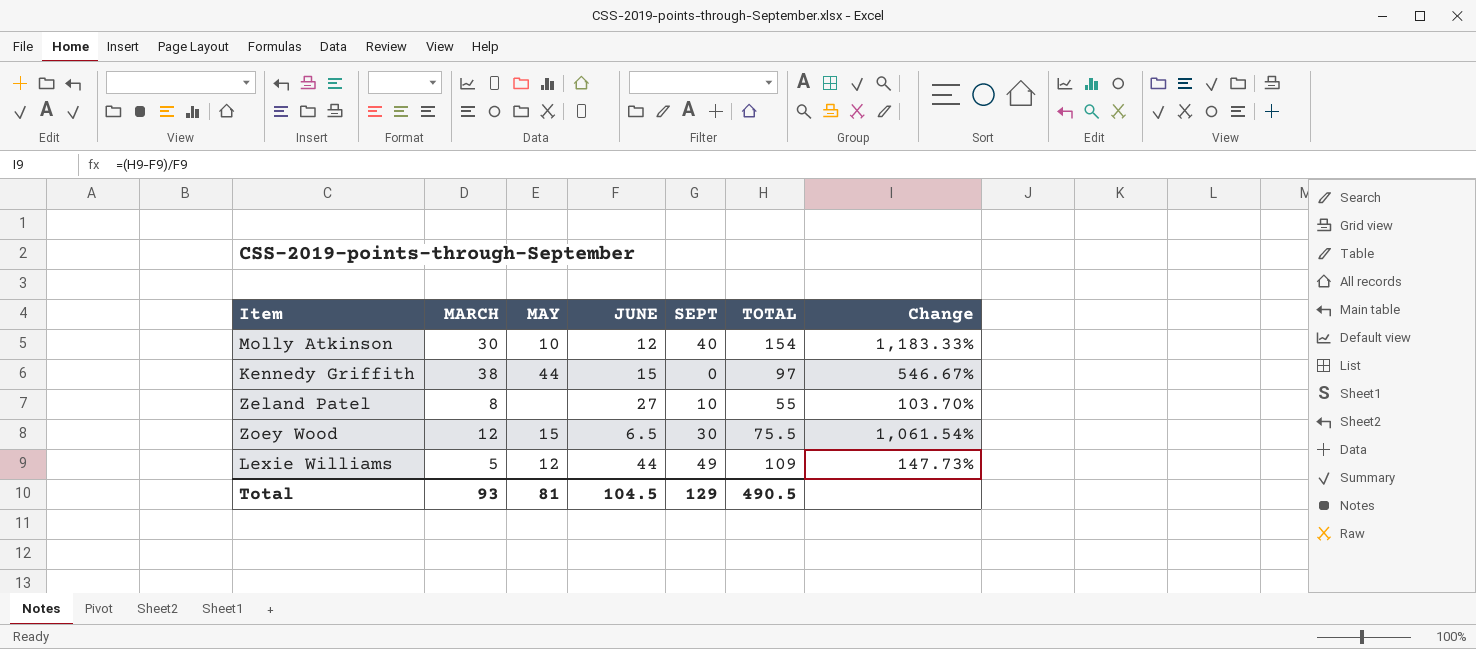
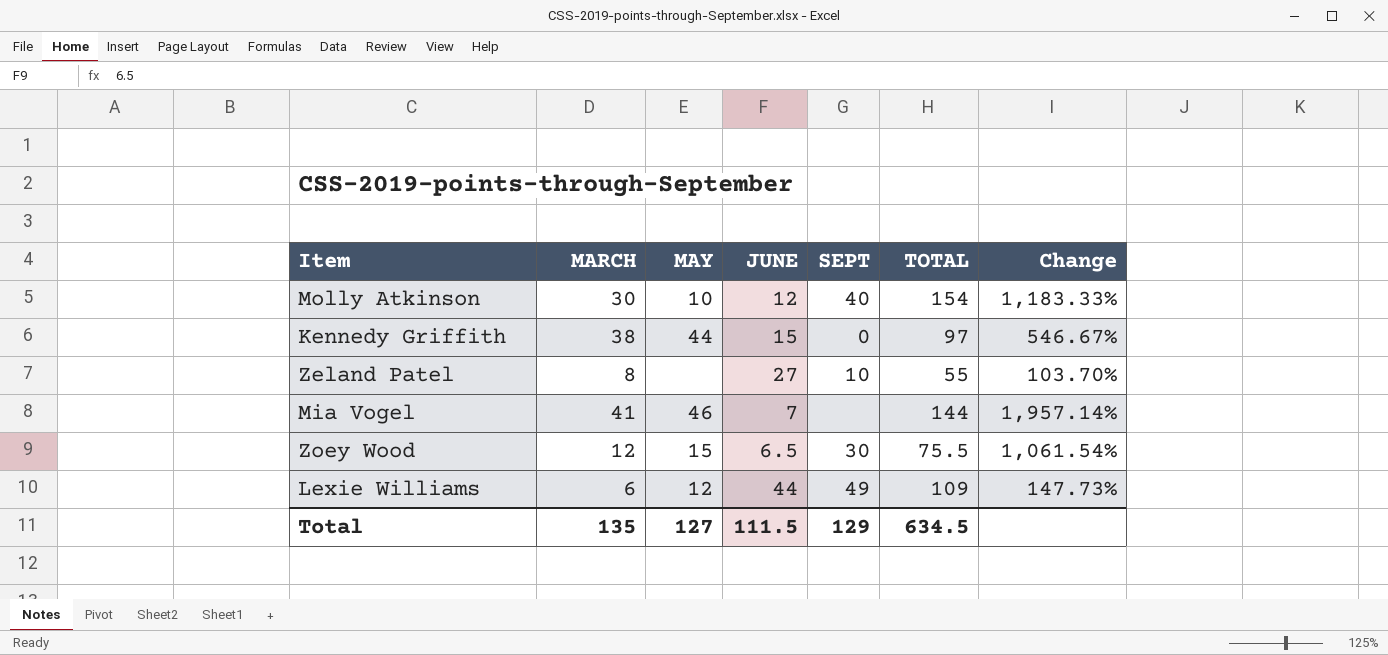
row Mia Vogel: none -> 41 | 46 | 7 | none | 144 | 1,957.14%
Lexie Williams | MARCH: 5 -> 6
Total | MARCH: 93 -> 135
Total | MAY: 81 -> 127
Total | JUNE: 104.5 -> 111.5
Total | TOTAL: 490.5 -> 634.5

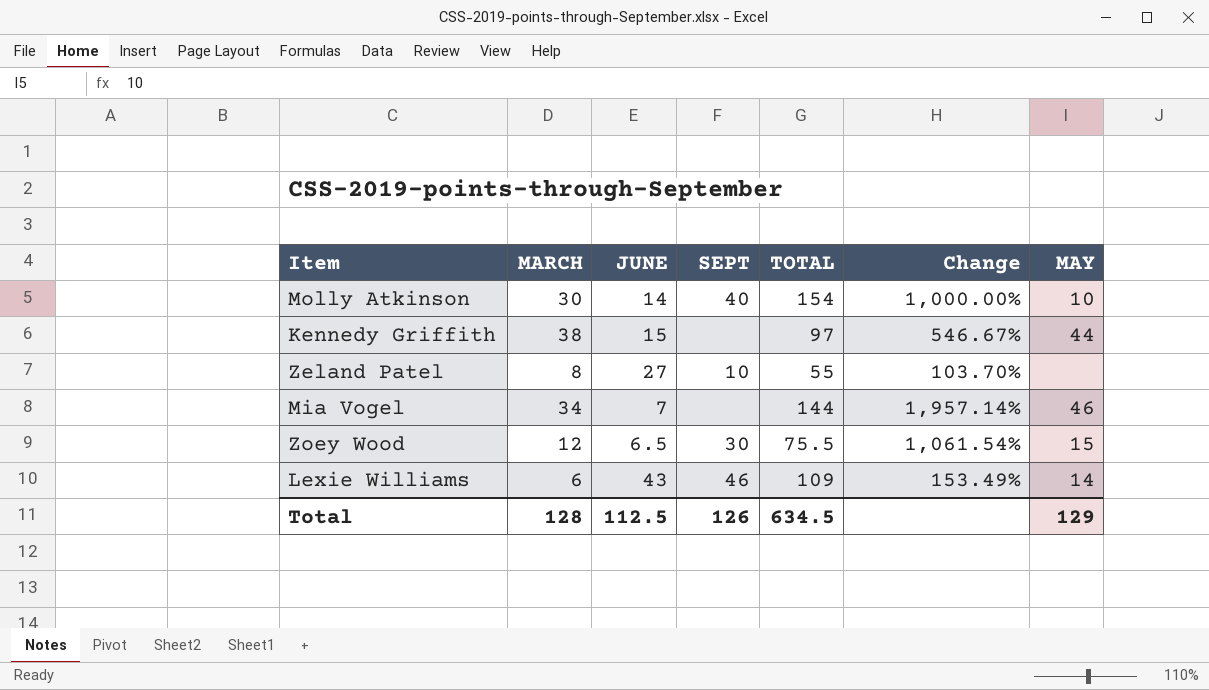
column MAY | position: 3 -> 7
Molly Atkinson | JUNE: 12 -> 14
Molly Atkinson | Change: 1,183.33% -> 1,000.00%
Kennedy Griffith | SEPT: 0 -> none
Mia Vogel | MARCH: 41 -> 34
Lexie Williams | JUNE: 44 -> 43
Lexie Williams | SEPT: 49 -> 46
Lexie Williams | Change: 147.73% -> 153.49%
Lexie Williams | MAY: 12 -> 14
Total | MARCH: 135 -> 128
Total | JUNE: 111.5 -> 112.5
Total | SEPT: 129 -> 126
Total | MAY: 127 -> 129

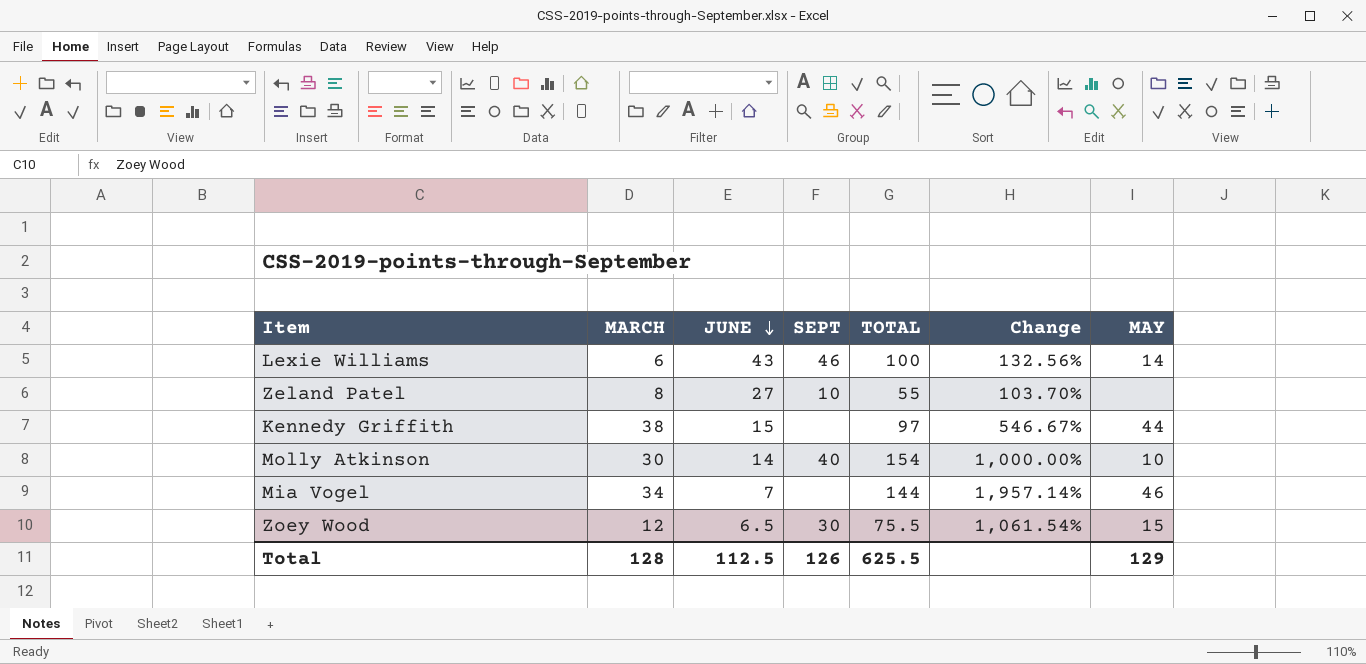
row order: none -> JUNE descending
Lexie Williams | TOTAL: 109 -> 100
Lexie Williams | Change: 153.49% -> 132.56%
Total | TOTAL: 634.5 -> 625.5

